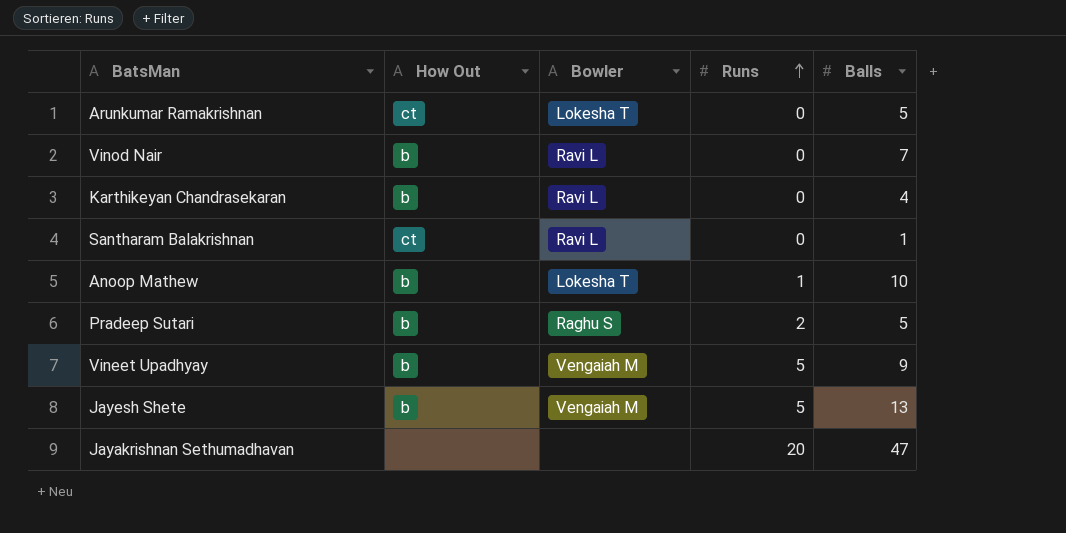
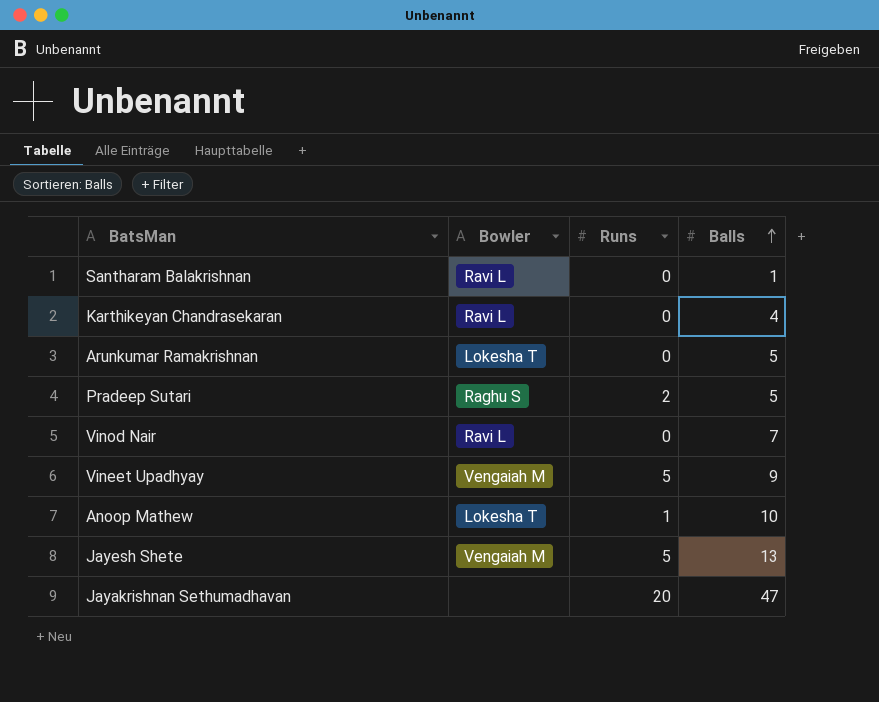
row order: Runs ascending -> Balls ascending
column How Out | position: 2 -> none

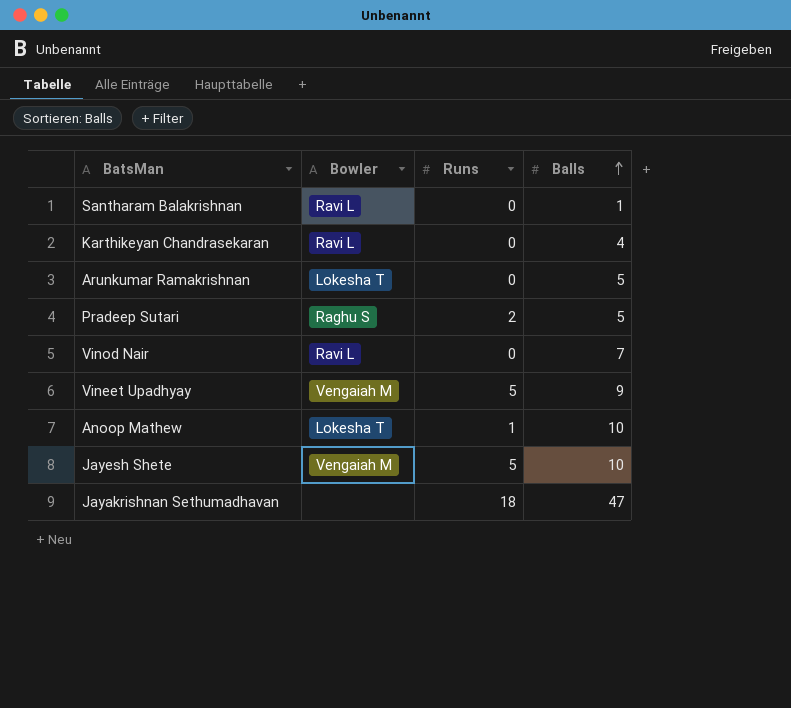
Jayesh Shete | Balls: 13 -> 10
Jayakrishnan Sethumadhavan | Runs: 20 -> 18

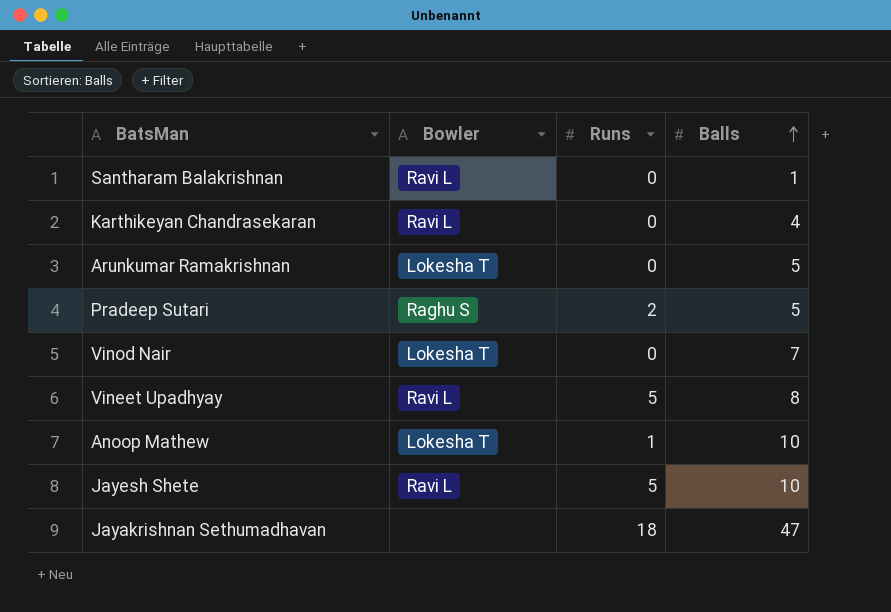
Vinod Nair | Bowler: Ravi L -> Lokesha T
Vineet Upadhyay | Bowler: Vengaiah M -> Ravi L
Vineet Upadhyay | Balls: 9 -> 8
Jayesh Shete | Bowler: Vengaiah M -> Ravi L

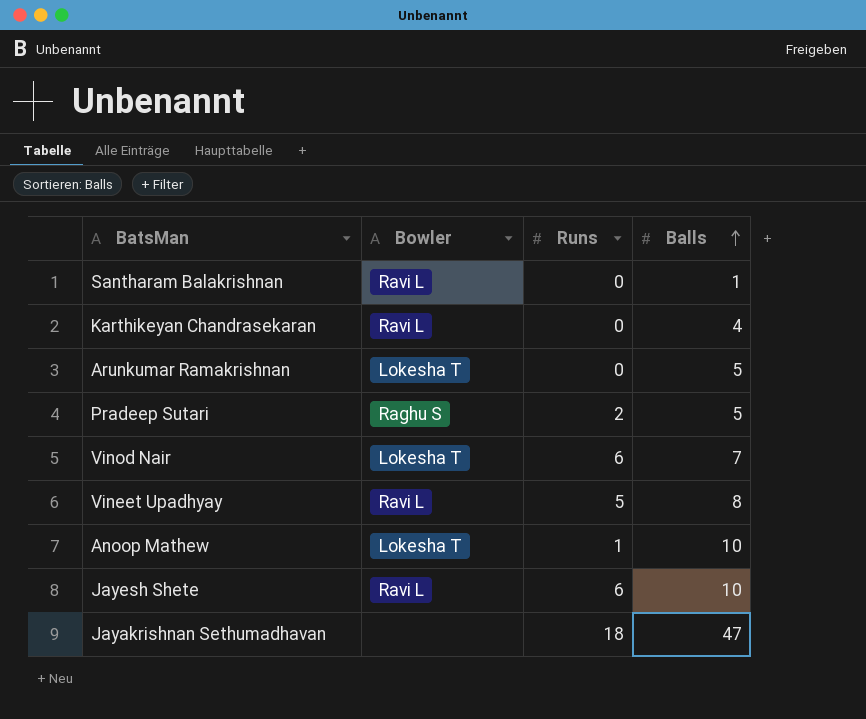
Vinod Nair | Runs: 0 -> 6
Jayesh Shete | Runs: 5 -> 6

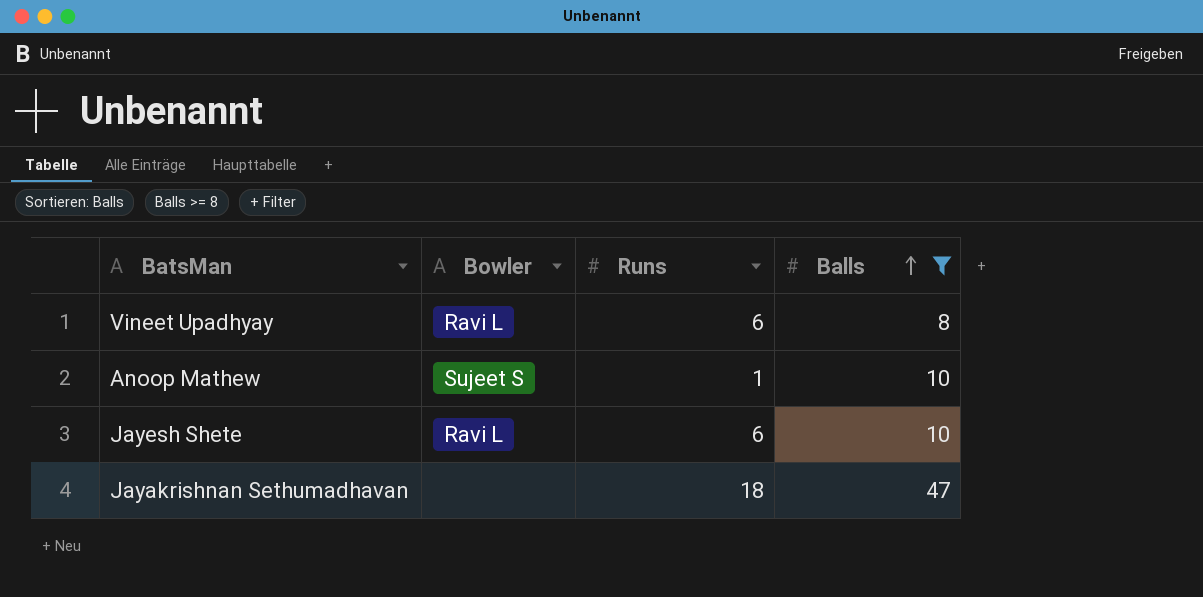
filter: none -> Balls >= 8
Vineet Upadhyay | Runs: 5 -> 6
Anoop Mathew | Bowler: Lokesha T -> Sujeet S

